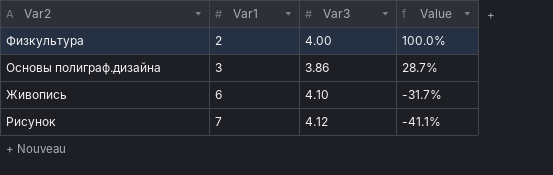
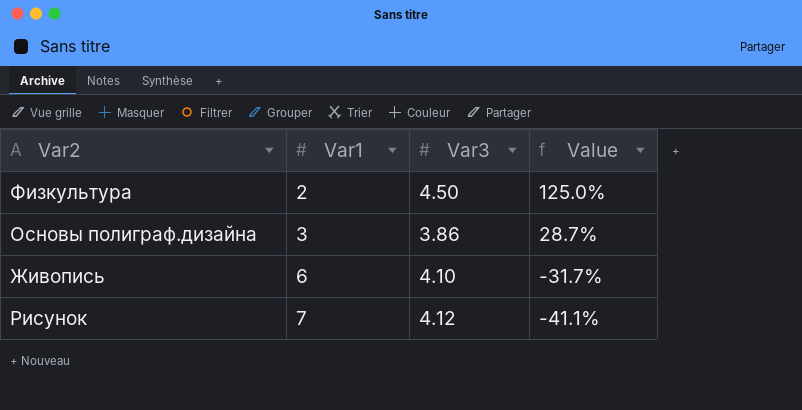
Физкультура | Var3: 4.00 -> 4.50
Физкультура | Value: 100.0% -> 125.0%

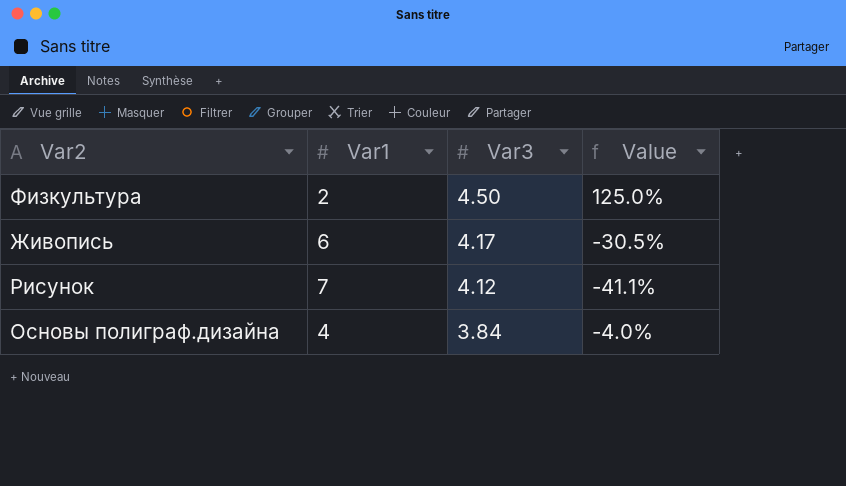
row order: Var1 ascending -> Var3 descending
Живопись | Var3: 4.10 -> 4.17
Живопись | Value: -31.7% -> -30.5%
Основы полиграф.дизайна | Var1: 3 -> 4
Основы полиграф.дизайна | Var3: 3.86 -> 3.84
Основы полиграф.дизайна | Value: 28.7% -> -4.0%

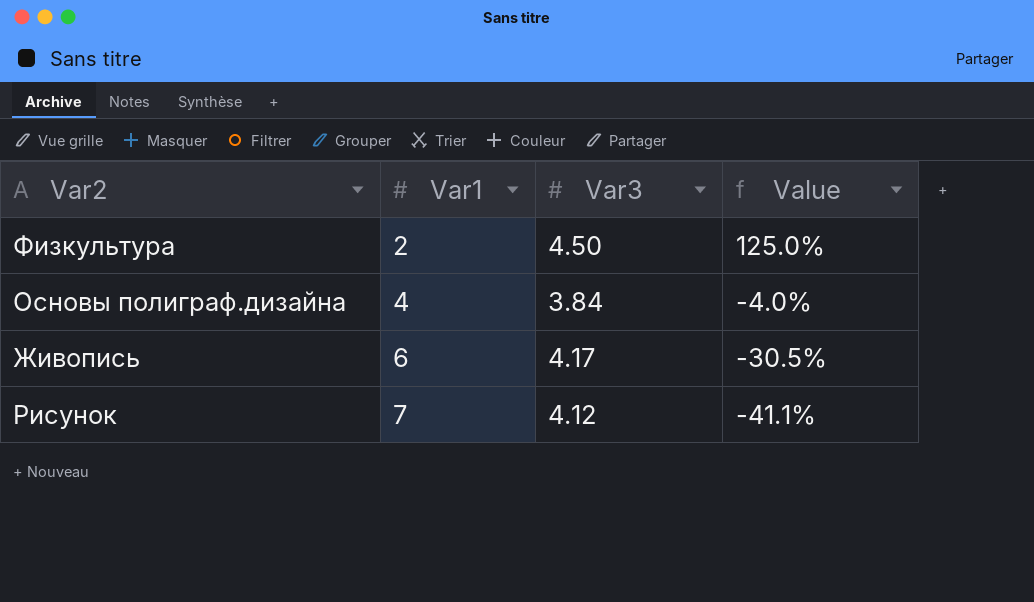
row order: Var3 descending -> Var1 ascending

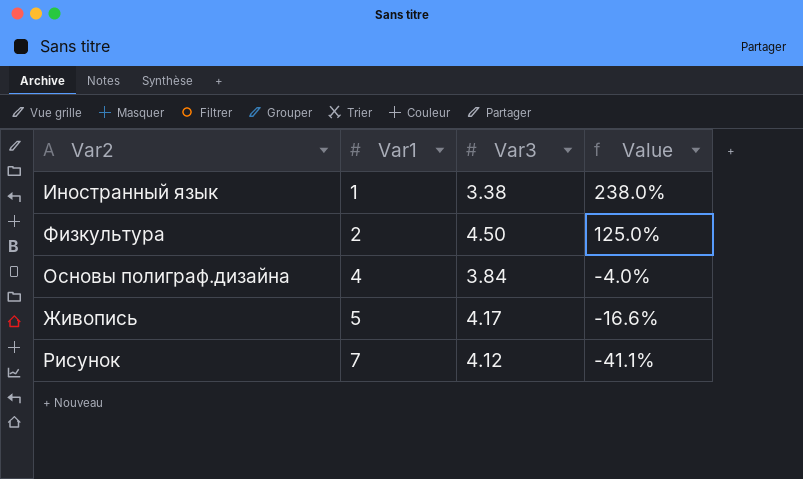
row Иностранный язык: none -> 1 | 3.38 | 238.0%
Живопись | Var1: 6 -> 5
Живопись | Value: -30.5% -> -16.6%

